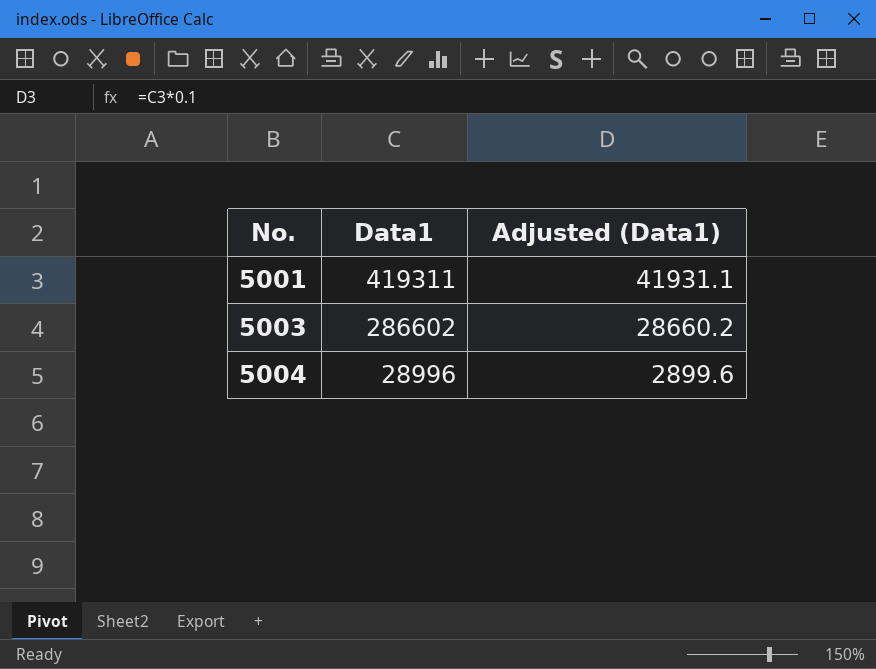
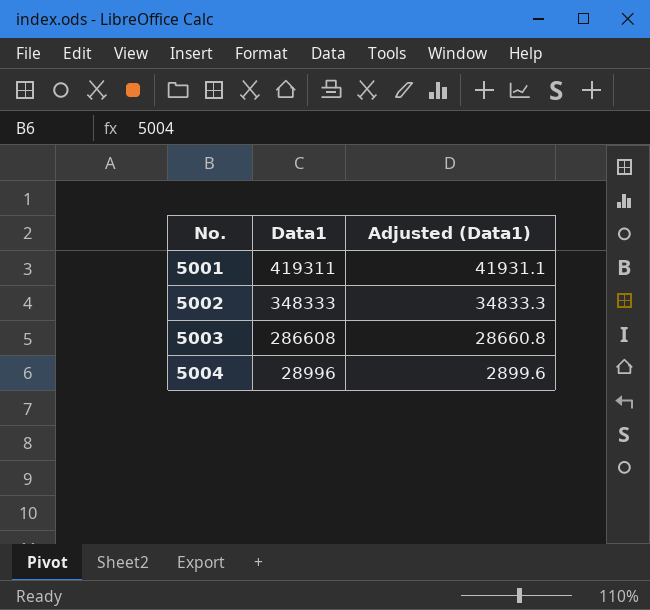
row 5002: none -> 348333 | 34833.3
5003 | Data1: 286602 -> 286608
5003 | Adjusted (Data1): 28660.2 -> 28660.8

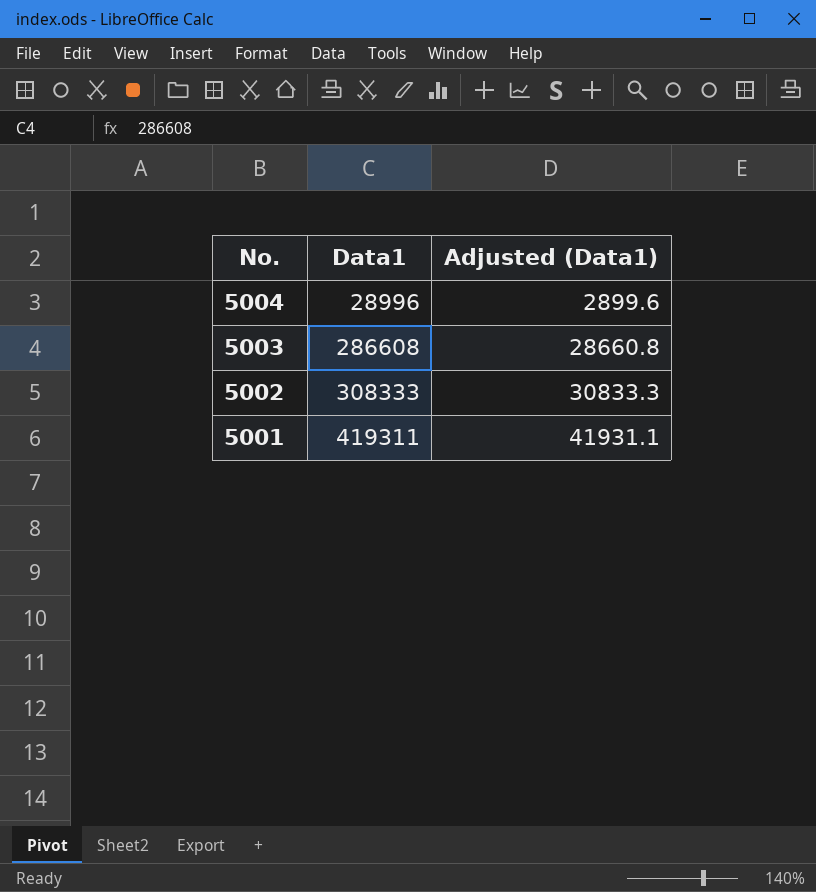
row order: No. ascending -> No. descending
5002 | Data1: 348333 -> 308333
5002 | Adjusted (Data1): 34833.3 -> 30833.3

